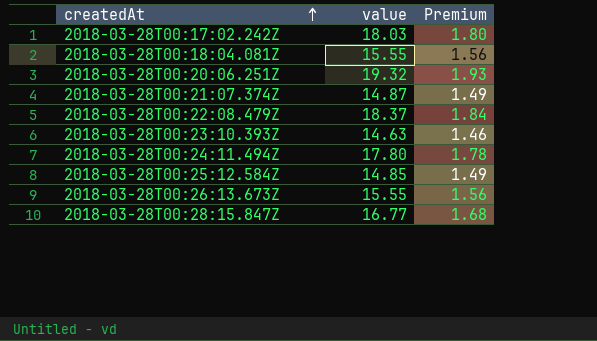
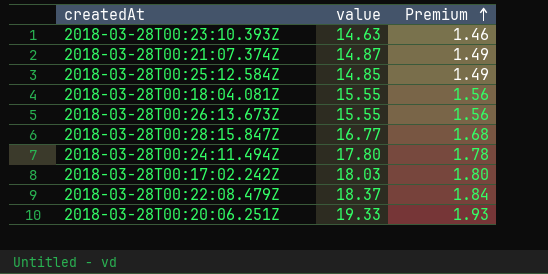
row order: createdAt ascending -> Premium ascending
2018-03-28T00:20:06.251Z | value: 19.32 -> 19.33

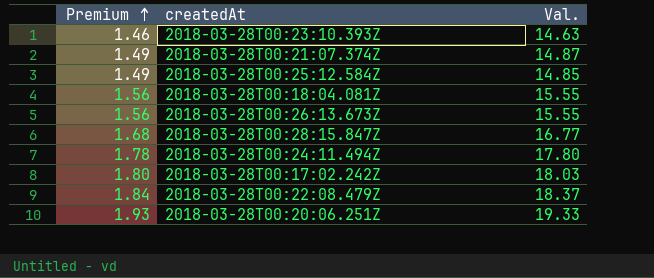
column Premium | position: 3 -> 1
column name: value -> Val.

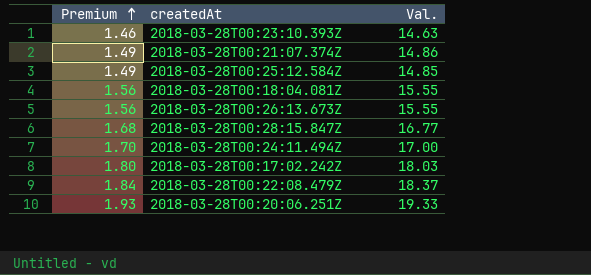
2018-03-28T00:21:07.374Z | Val.: 14.87 -> 14.86
2018-03-28T00:24:11.494Z | Premium: 1.78 -> 1.70
2018-03-28T00:24:11.494Z | Val.: 17.80 -> 17.00

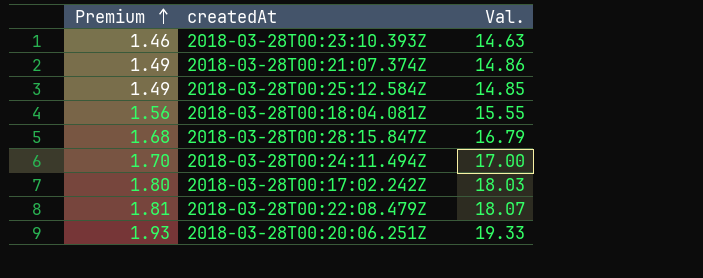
row 2018-03-28T00:26:13.673Z: 1.56 | 15.55 -> none
2018-03-28T00:28:15.847Z | Val.: 16.77 -> 16.79
2018-03-28T00:22:08.479Z | Premium: 1.84 -> 1.81
2018-03-28T00:22:08.479Z | Val.: 18.37 -> 18.07

